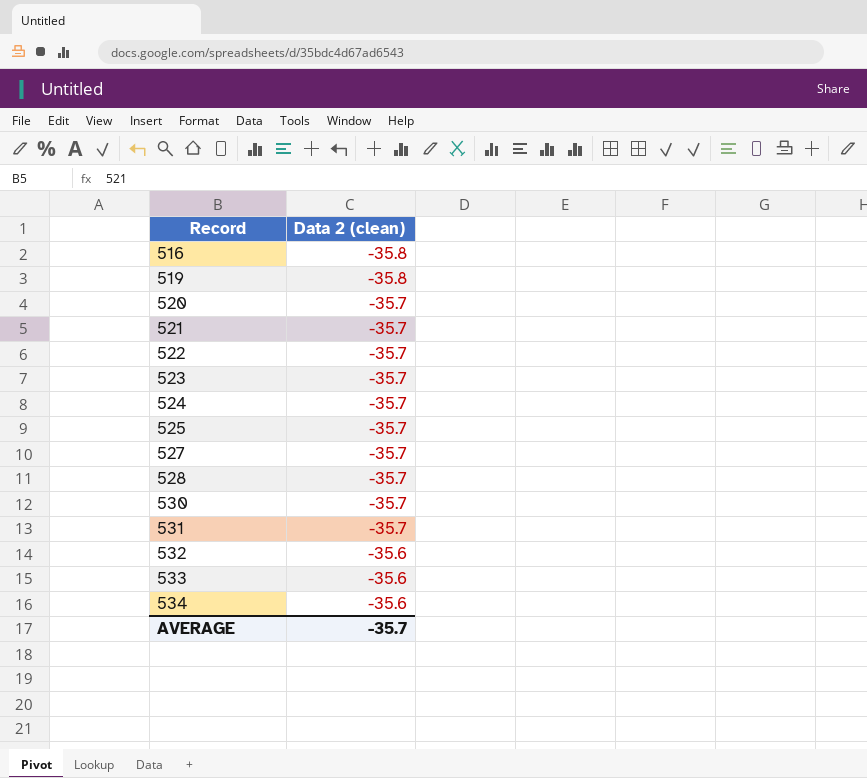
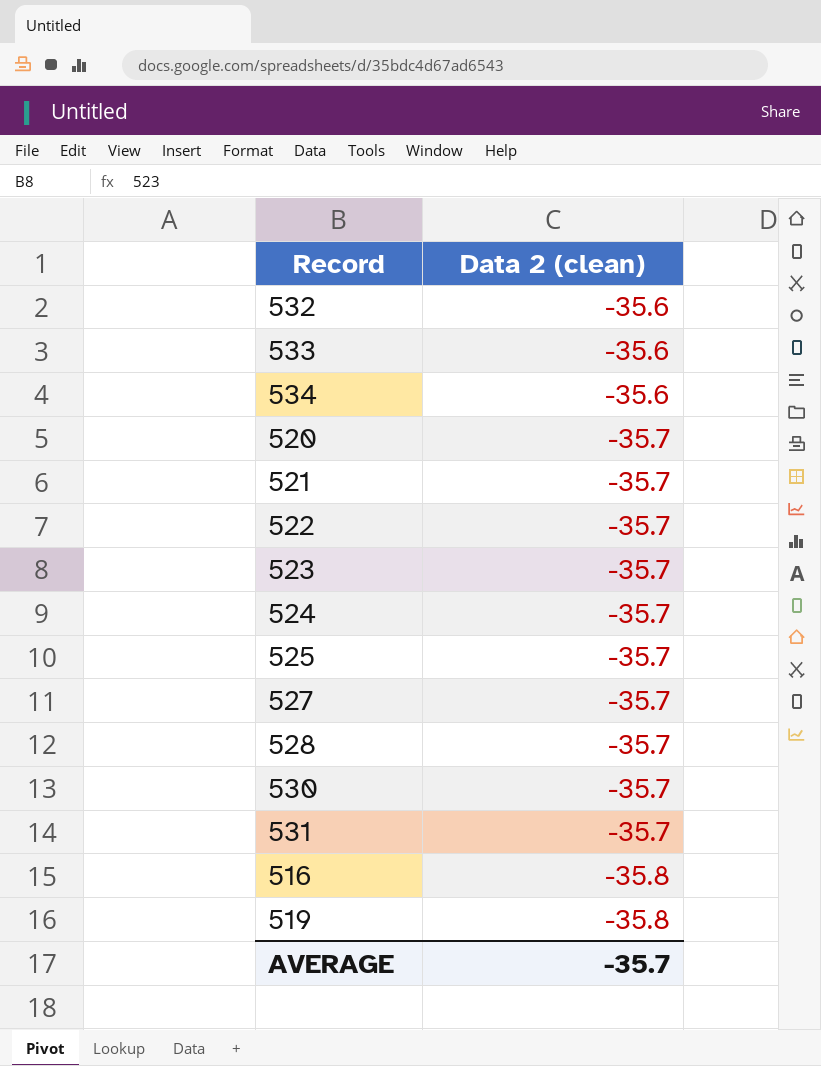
row order: Record ascending -> Data 2 (clean) descending

